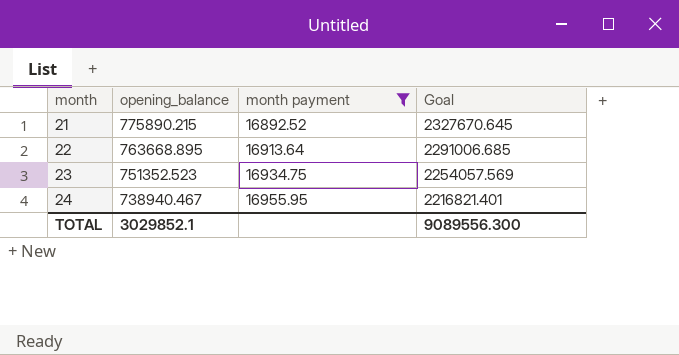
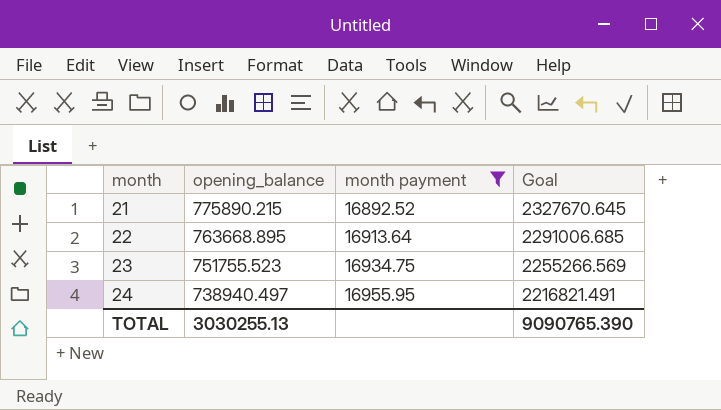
23 | opening_balance: 751352.523 -> 751755.523
23 | Goal: 2254057.569 -> 2255266.569
24 | opening_balance: 738940.467 -> 738940.497
24 | Goal: 2216821.401 -> 2216821.491
TOTAL | opening_balance: 3029852.1 -> 3030255.13
TOTAL | Goal: 9089556.300 -> 9090765.390

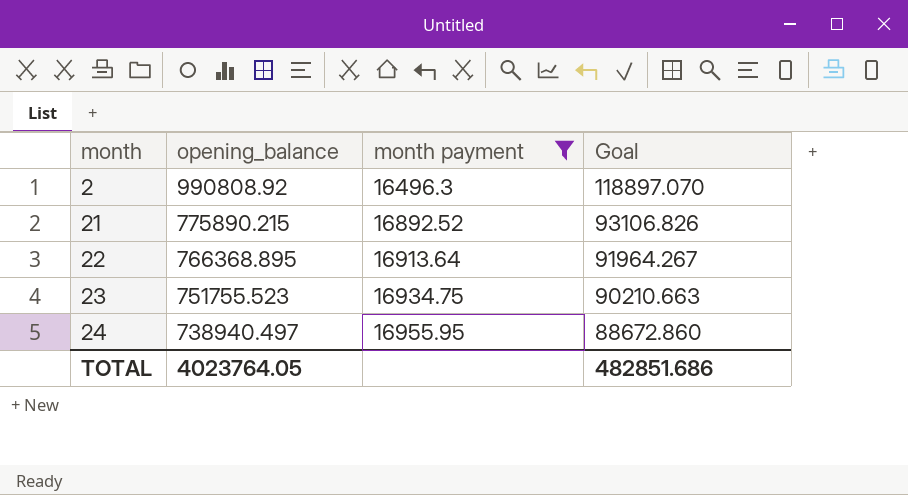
column Goal | formula: [opening_balance] * 3 -> [opening_balance] * 0.12
row 2: none -> 990808.92 | 16496.3 | 118897.070
22 | opening_balance: 763668.895 -> 766368.895
TOTAL | opening_balance: 3030255.13 -> 4023764.05
TOTAL | Goal: 9090765.390 -> 482851.686

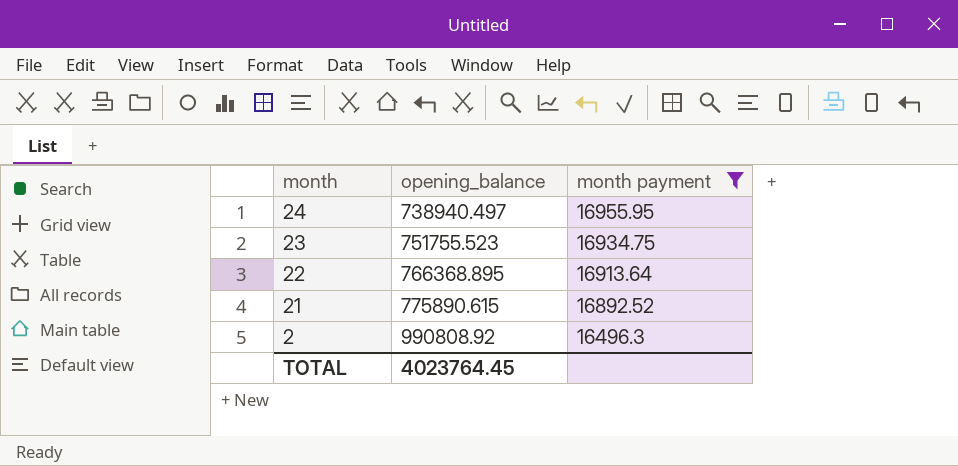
row order: month ascending -> month descending
column Goal | formula: [opening_balance] * 0.12 -> none
21 | opening_balance: 775890.215 -> 775890.615
TOTAL | opening_balance: 4023764.05 -> 4023764.45

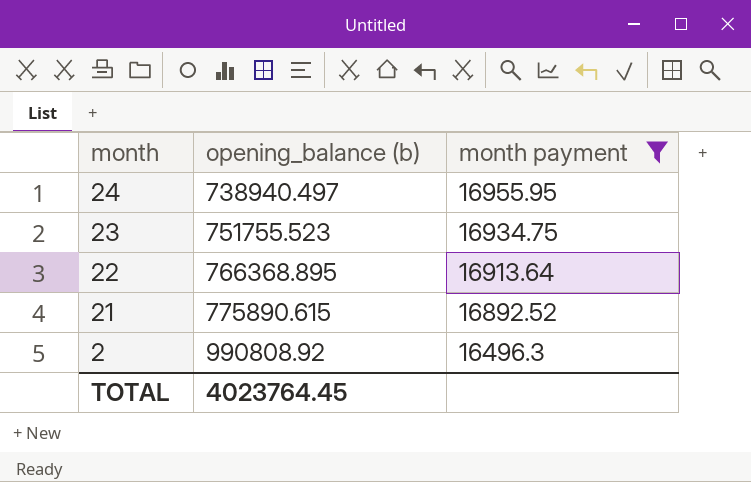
column name: opening_balance -> opening_balance (b)

